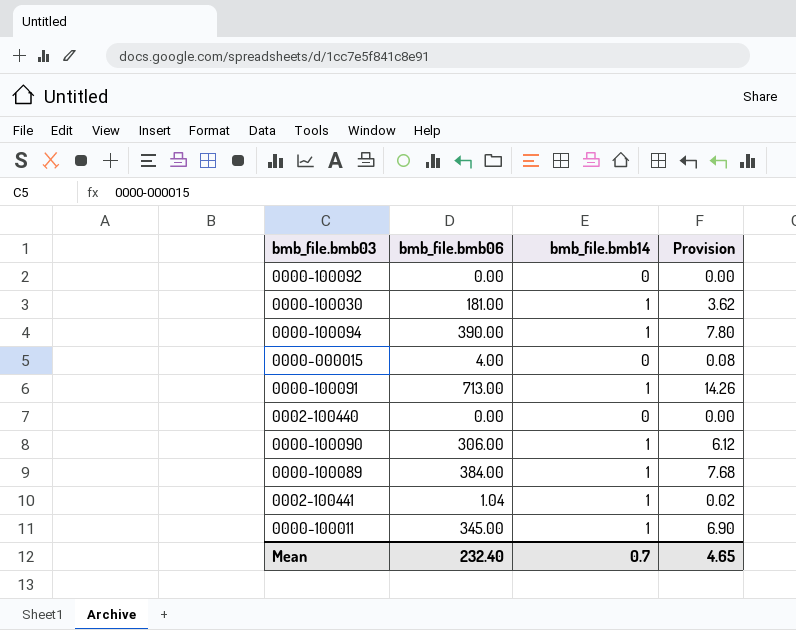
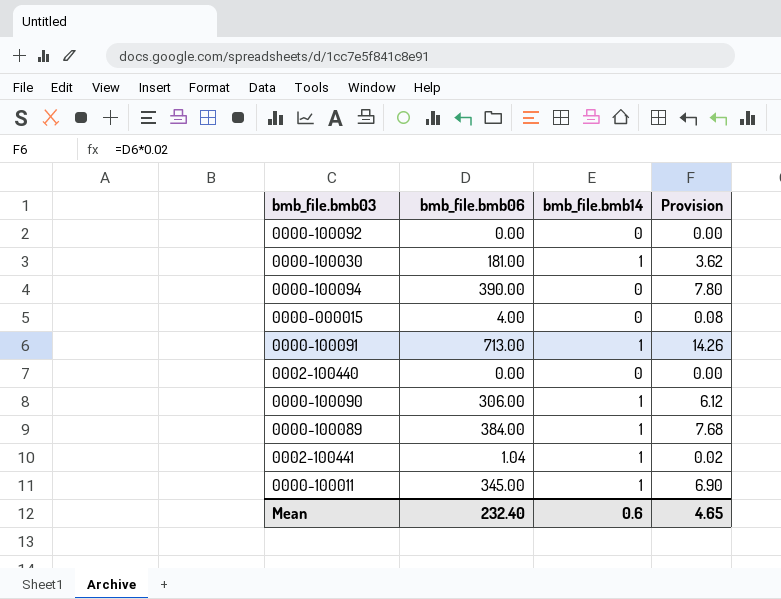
0000-100094 | bmb_file.bmb14: 1 -> 0
Mean | bmb_file.bmb14: 0.7 -> 0.6

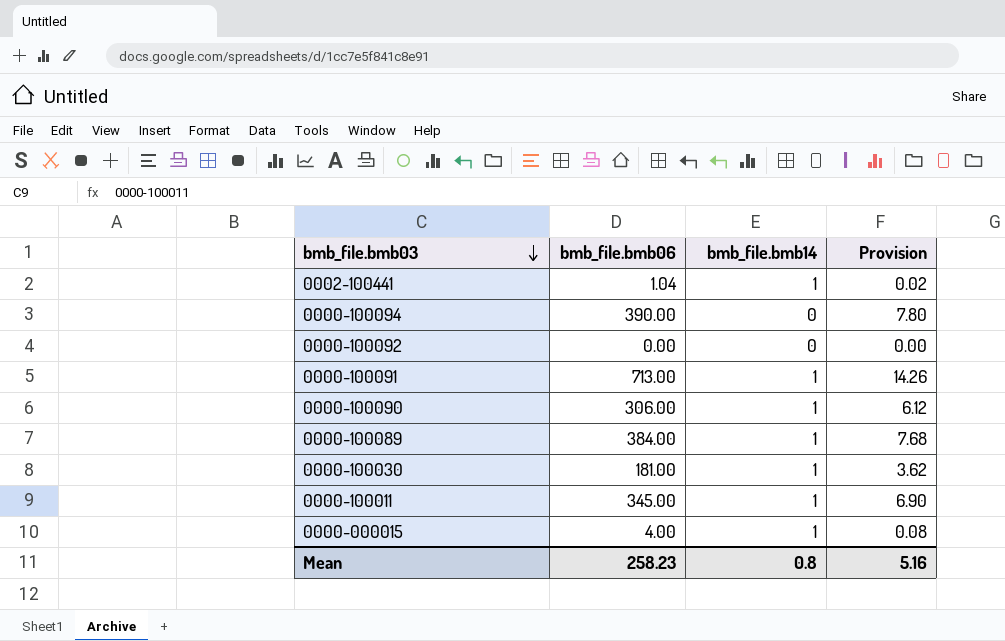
row order: none -> bmb_file.bmb03 descending
row 0002-100440: 0.00 | 0 | 0.00 -> none
0000-000015 | bmb_file.bmb14: 0 -> 1
Mean | bmb_file.bmb06: 232.40 -> 258.23
Mean | bmb_file.bmb14: 0.6 -> 0.8
Mean | Provision: 4.65 -> 5.16

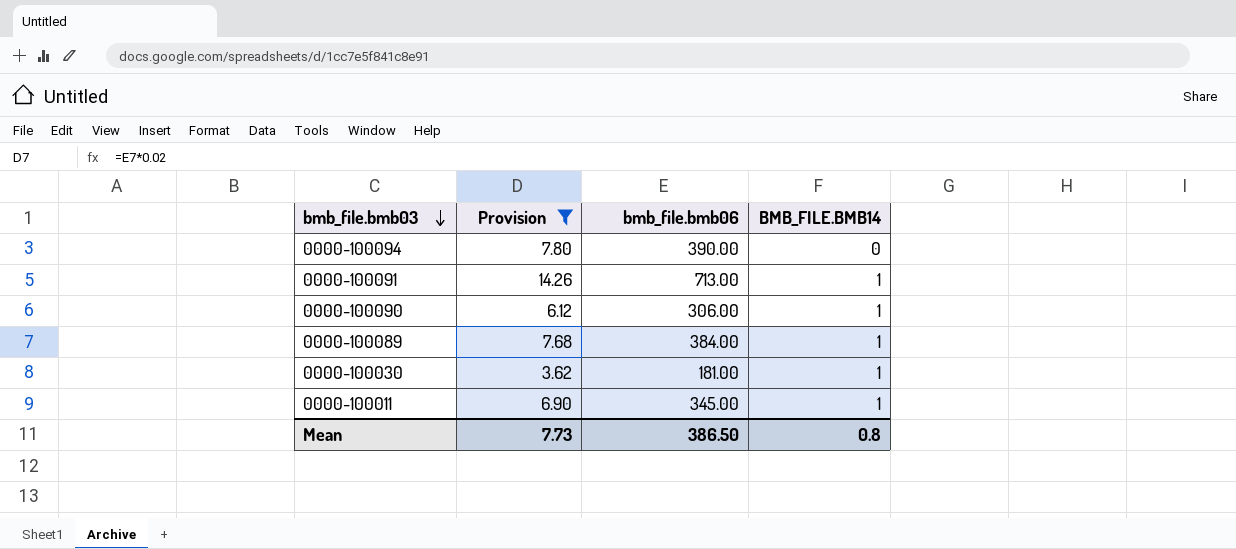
filter: none -> Provision >= 3.62
column Provision | position: 4 -> 2
column name: bmb_file.bmb14 -> BMB_FILE.BMB14
Mean | Provision: 5.16 -> 7.73
Mean | bmb_file.bmb06: 258.23 -> 386.50

